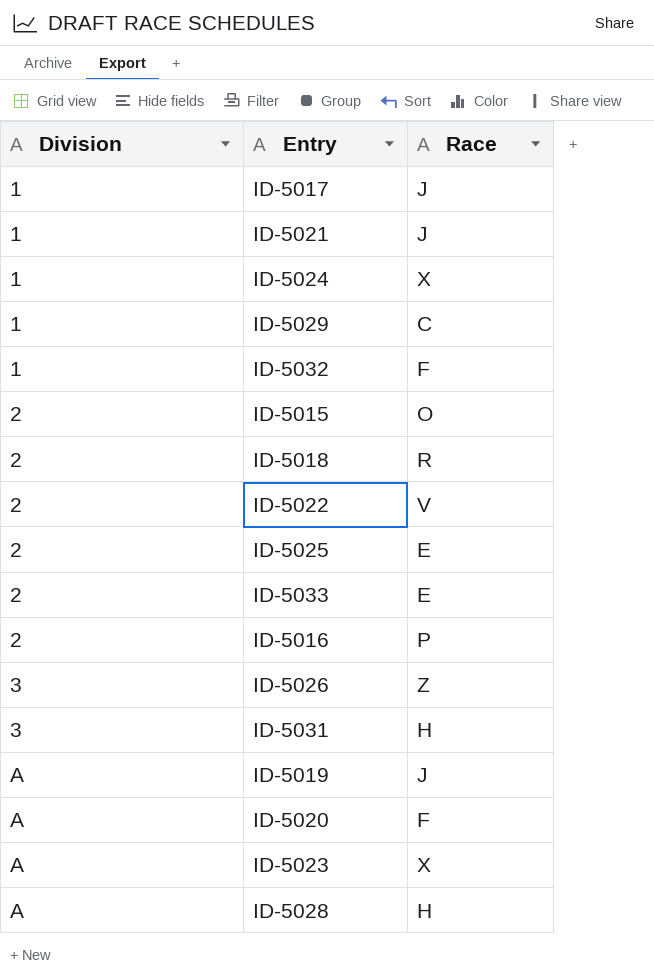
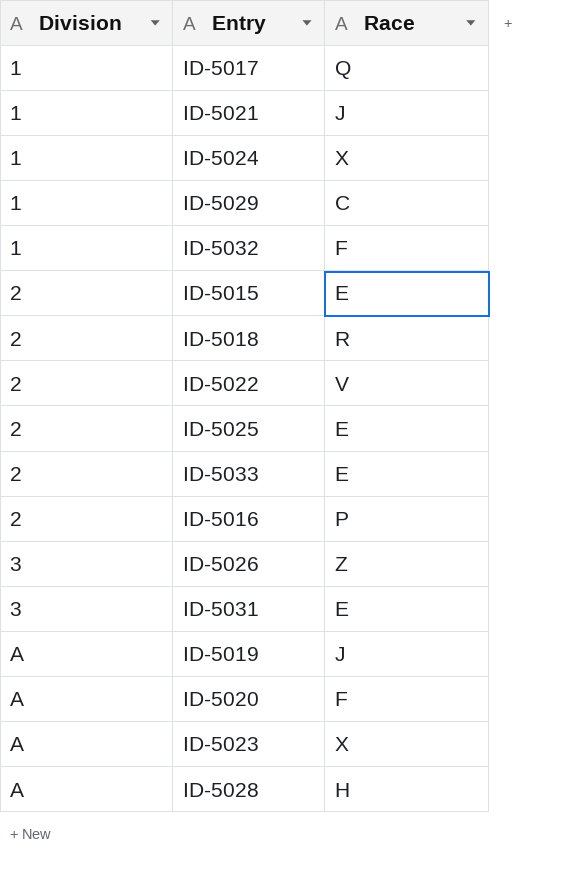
ID-5017 | Race: J -> Q
ID-5015 | Race: O -> E
ID-5031 | Race: H -> E

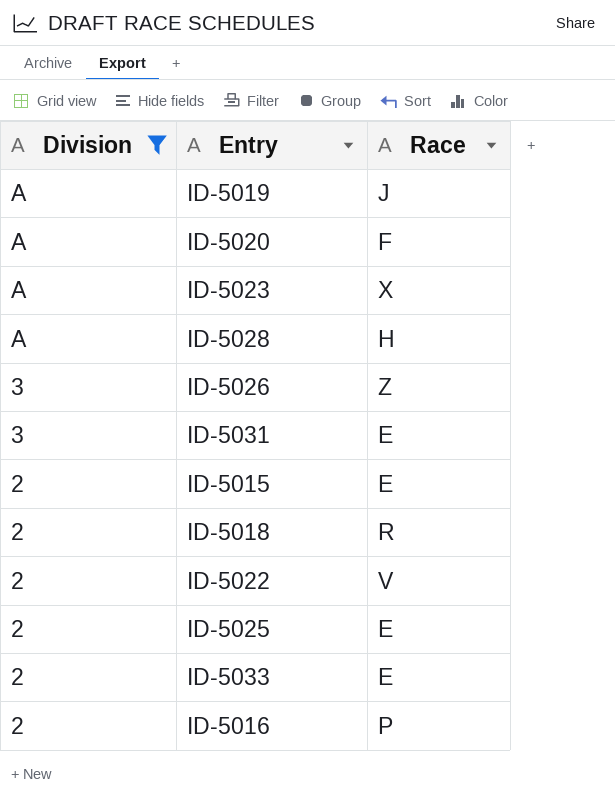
filter: none -> Division != 1
row order: Division ascending -> Division descending

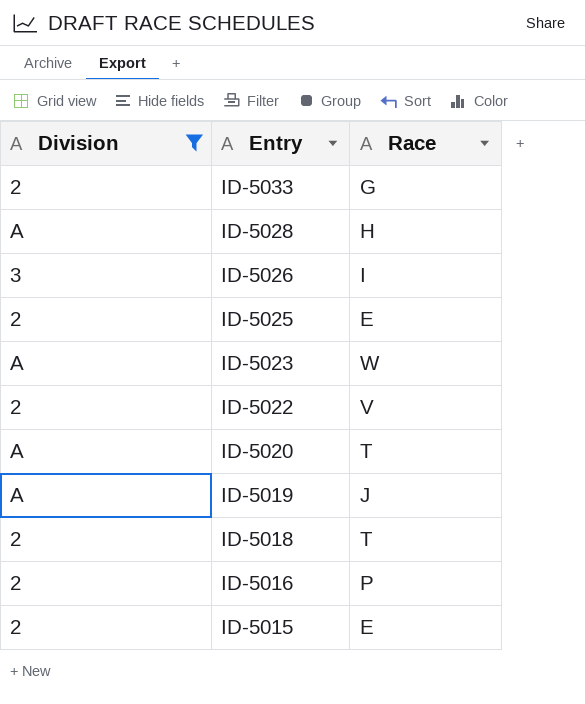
row order: Division descending -> Entry descending
row ID-5031: 3 | E -> none
ID-5033 | Race: E -> G
ID-5026 | Race: Z -> I
ID-5023 | Race: X -> W
ID-5020 | Race: F -> T
ID-5018 | Race: R -> T

